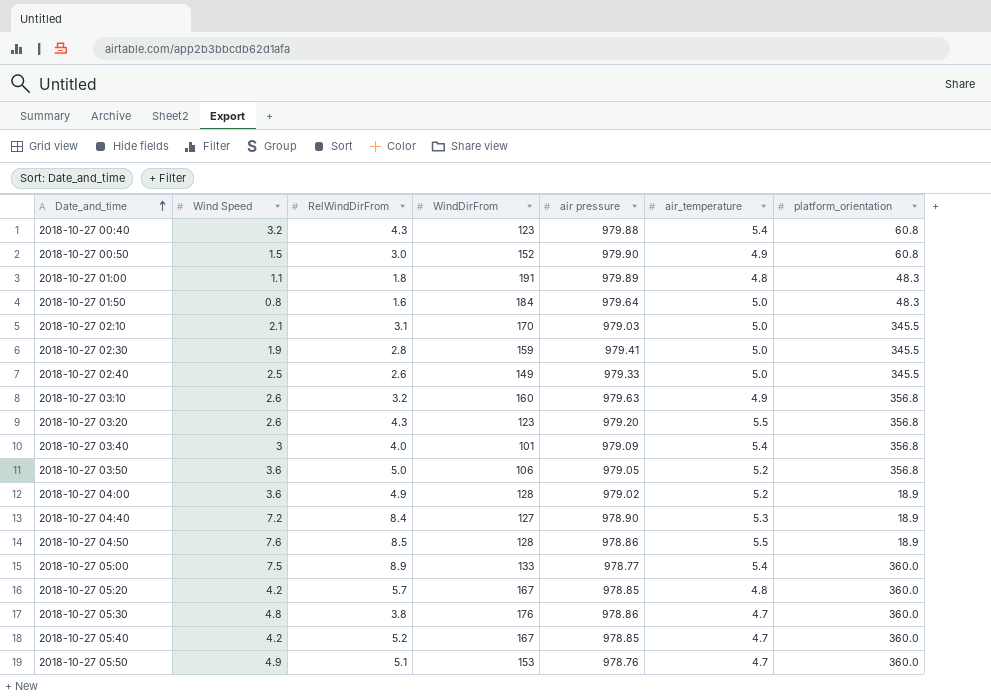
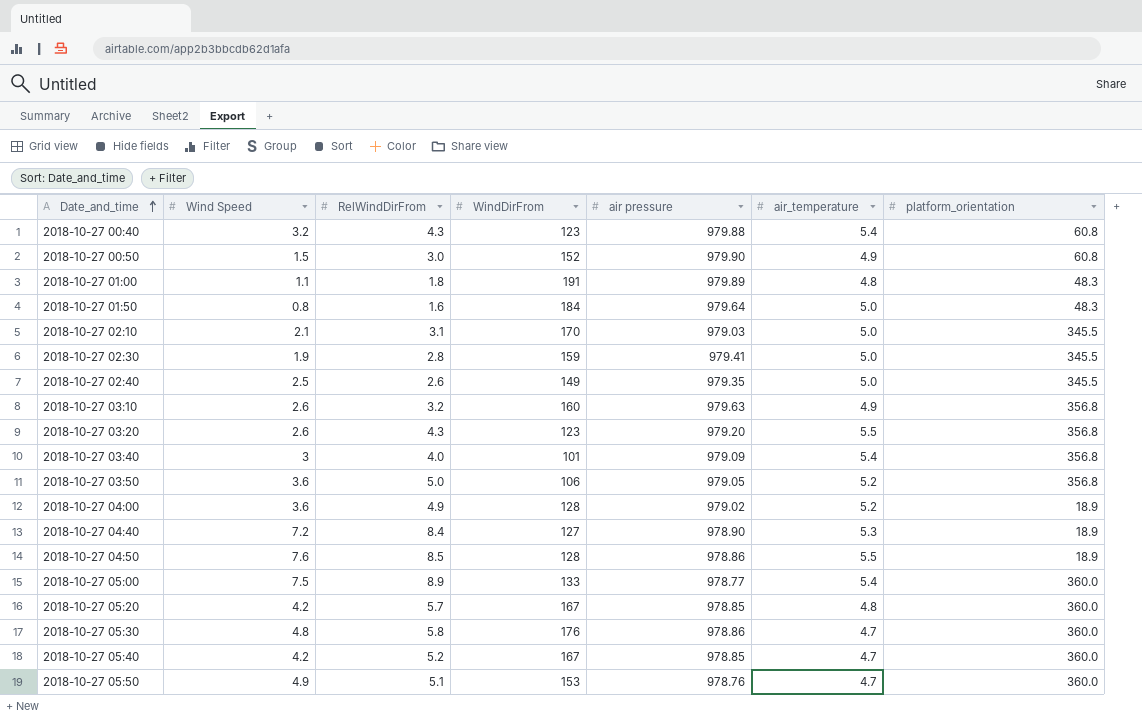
2018-10-27 02:40 | air pressure: 979.33 -> 979.35
2018-10-27 05:30 | RelWindDirFrom: 3.8 -> 5.8

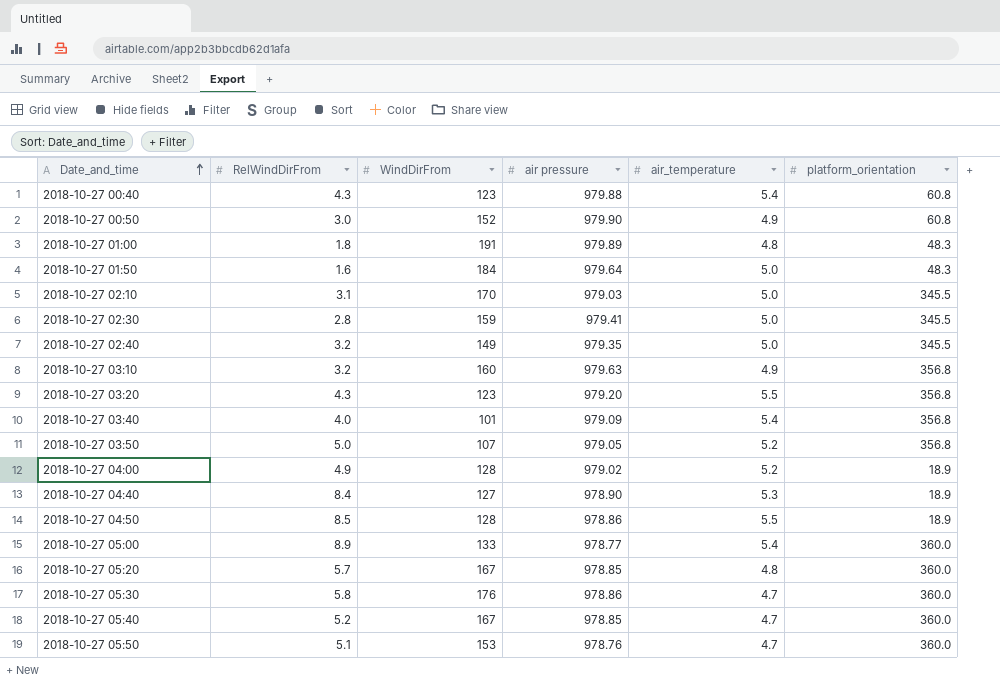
column Wind Speed | position: 2 -> none
2018-10-27 02:40 | RelWindDirFrom: 2.6 -> 3.2
2018-10-27 03:50 | WindDirFrom: 106 -> 107

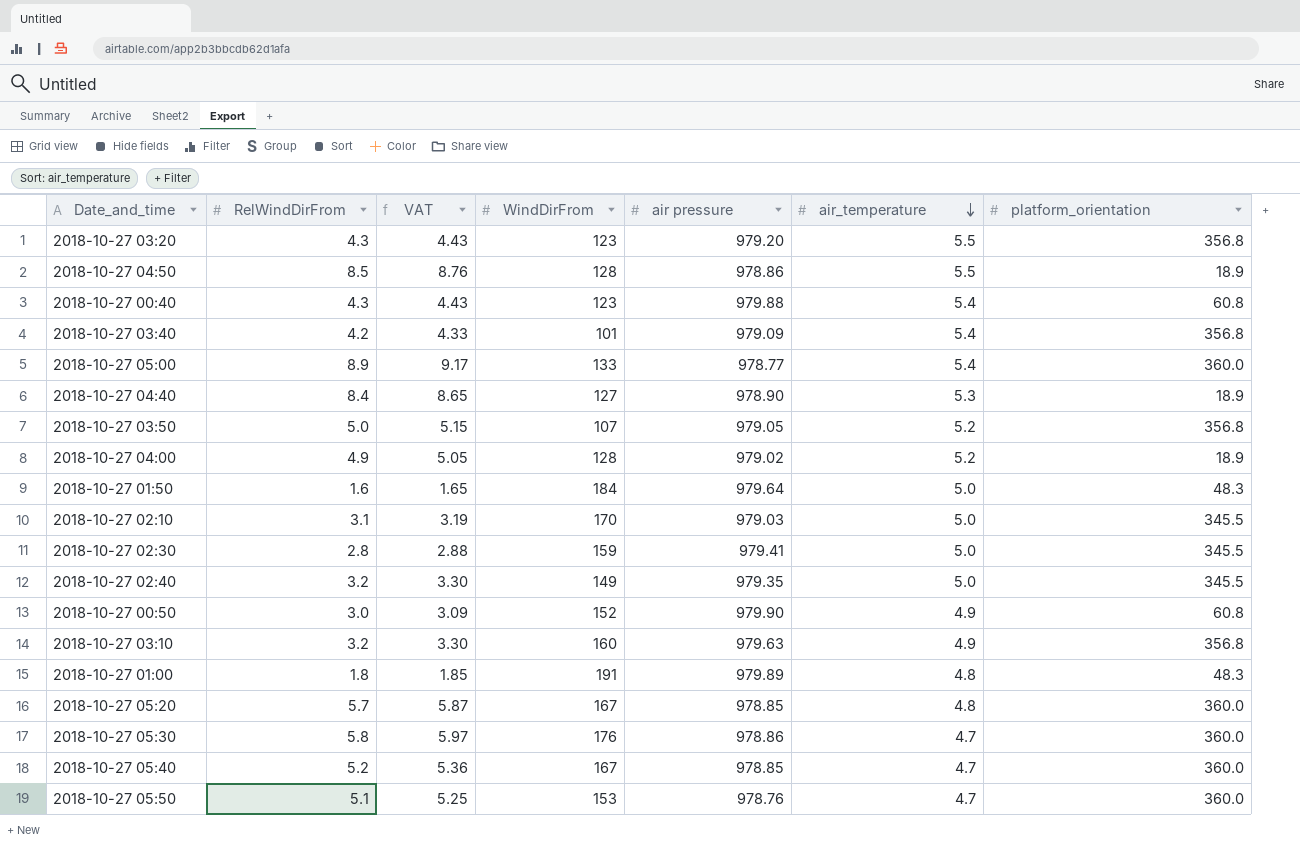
row order: Date_and_time ascending -> air_temperature descending
column VAT | formula: none -> [RelWindDirFrom] * 1.03
2018-10-27 03:40 | RelWindDirFrom: 4.0 -> 4.2

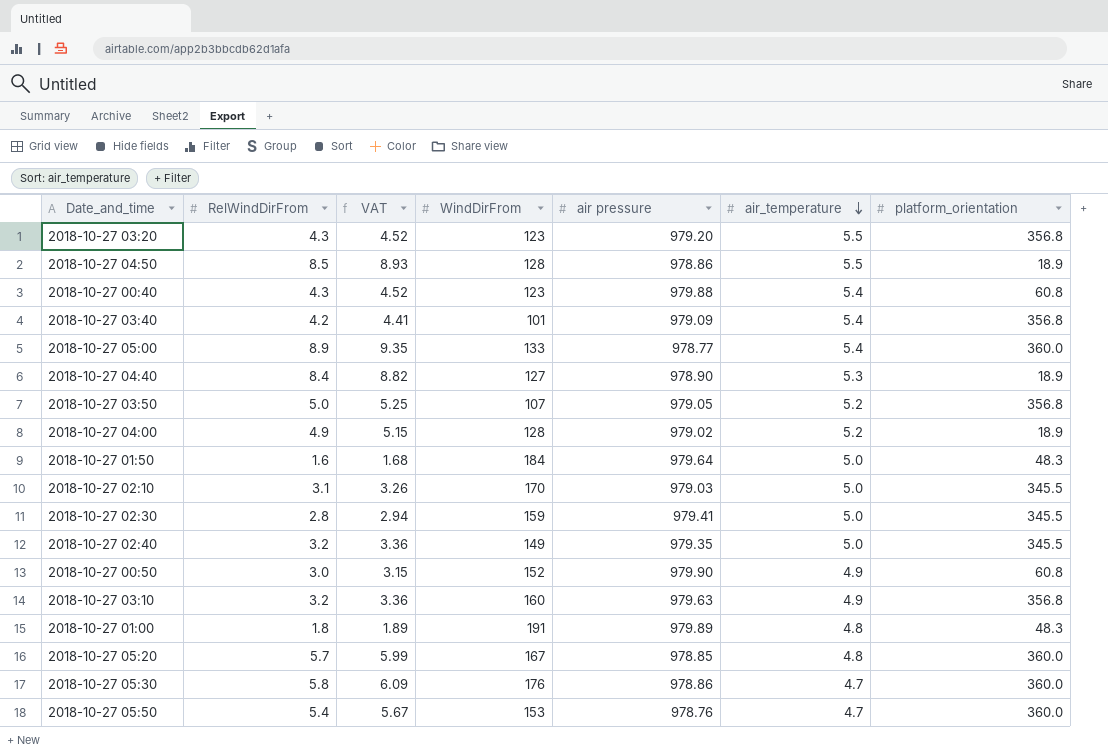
column VAT | formula: [RelWindDirFrom] * 1.03 -> [RelWindDirFrom] * 1.05
row 2018-10-27 05:40: 5.2 | 5.36 | 167 | 978.85 | 4.7 | 360.0 -> none
2018-10-27 05:50 | RelWindDirFrom: 5.1 -> 5.4

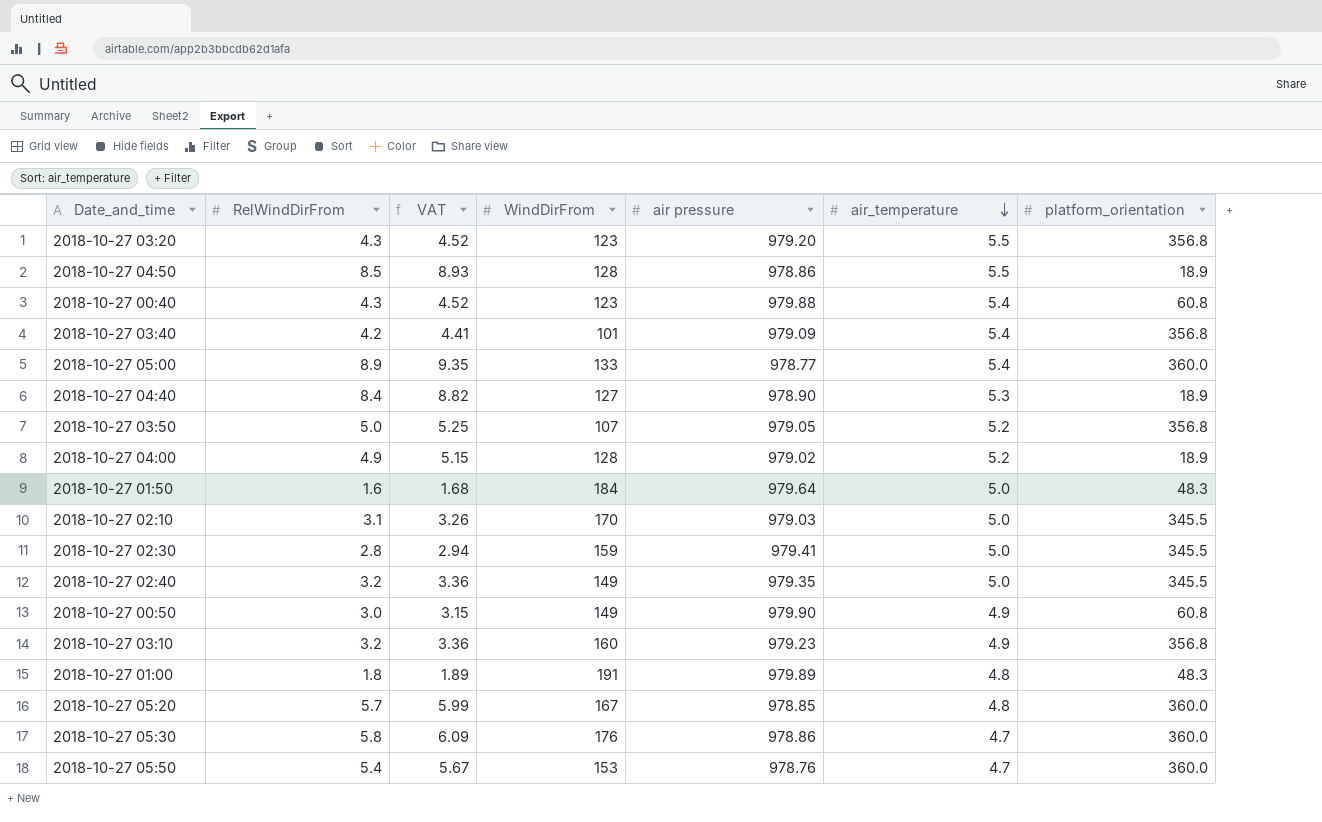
2018-10-27 00:50 | WindDirFrom: 152 -> 149
2018-10-27 03:10 | air pressure: 979.63 -> 979.23

